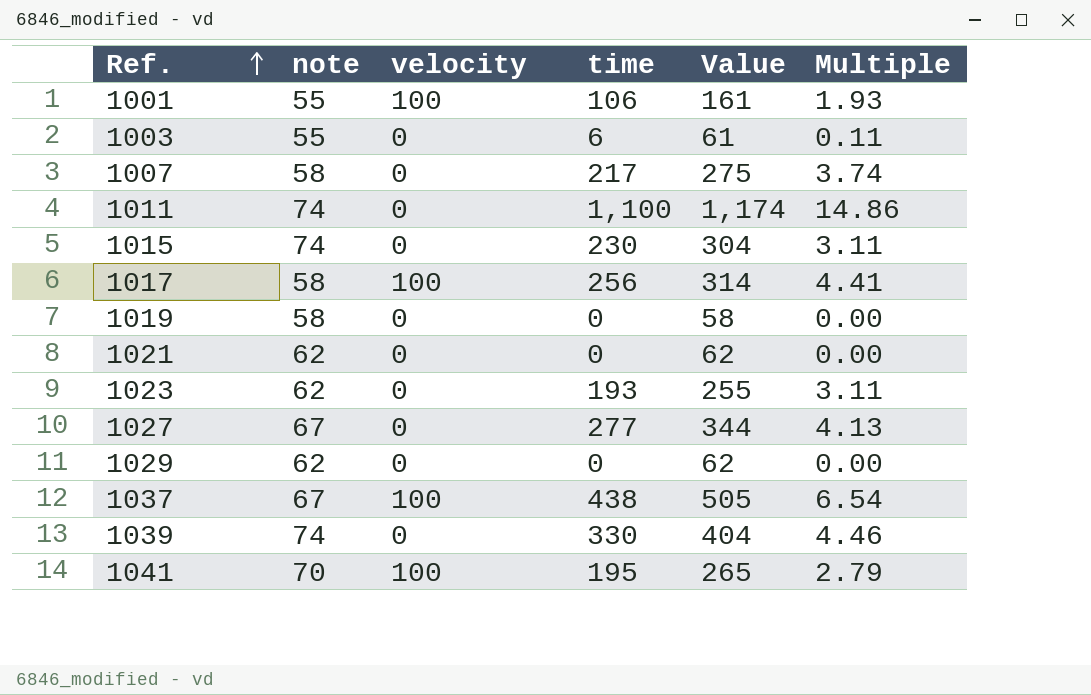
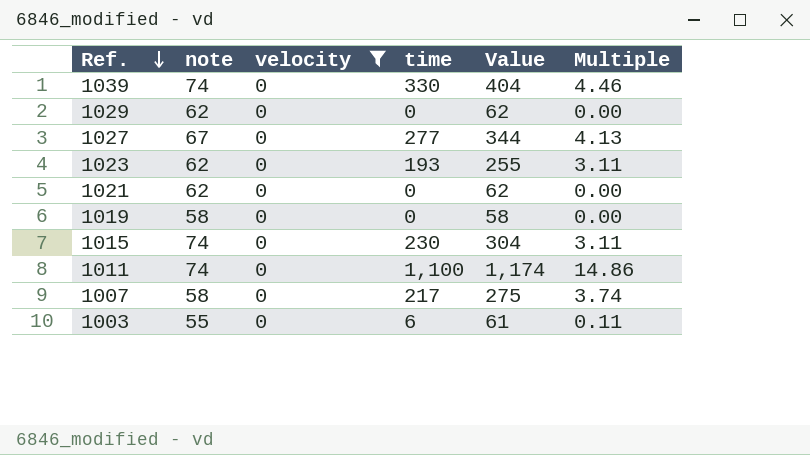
filter: none -> velocity = 0
row order: Ref. ascending -> Ref. descending

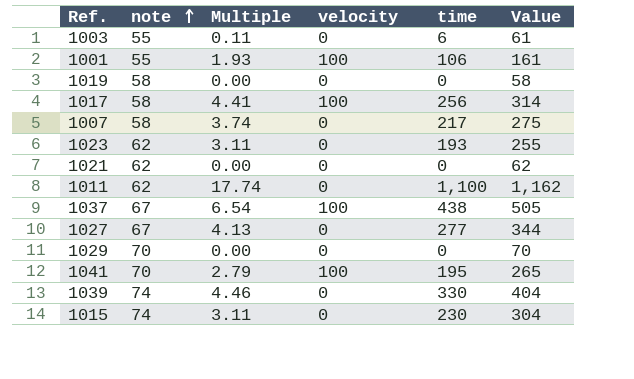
filter: velocity = 0 -> none
row order: Ref. descending -> note ascending
column Multiple | position: 6 -> 3
1011 | note: 74 -> 62
1011 | Multiple: 14.86 -> 17.74
1011 | Value: 1,174 -> 1,162
1029 | note: 62 -> 70
1029 | Value: 62 -> 70

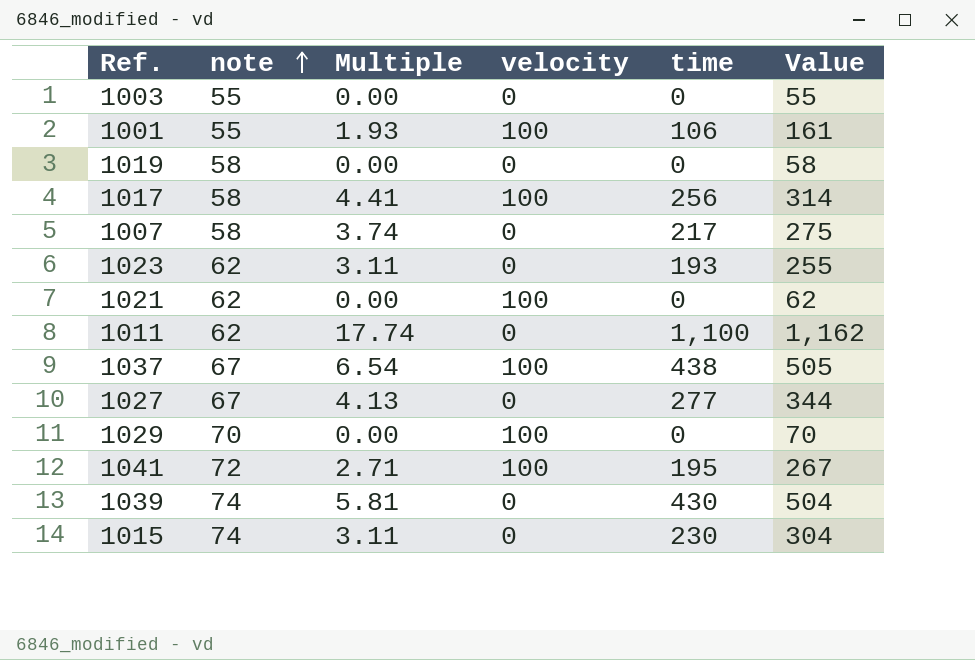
1003 | Multiple: 0.11 -> 0.00
1003 | time: 6 -> 0
1003 | Value: 61 -> 55
1021 | velocity: 0 -> 100
1029 | velocity: 0 -> 100
1041 | note: 70 -> 72
1041 | Multiple: 2.79 -> 2.71
1041 | Value: 265 -> 267
1039 | Multiple: 4.46 -> 5.81
1039 | time: 330 -> 430
1039 | Value: 404 -> 504

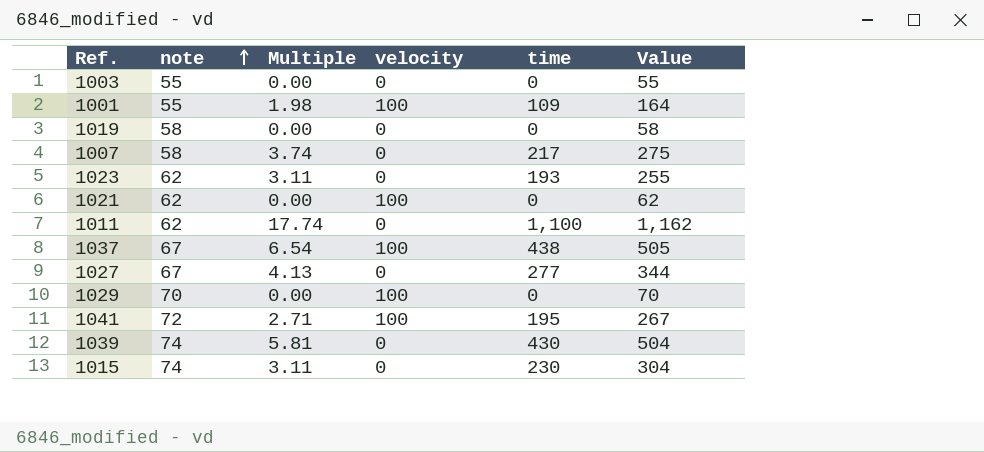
row 1017: 58 | 4.41 | 100 | 256 | 314 -> none
1001 | Multiple: 1.93 -> 1.98
1001 | time: 106 -> 109
1001 | Value: 161 -> 164

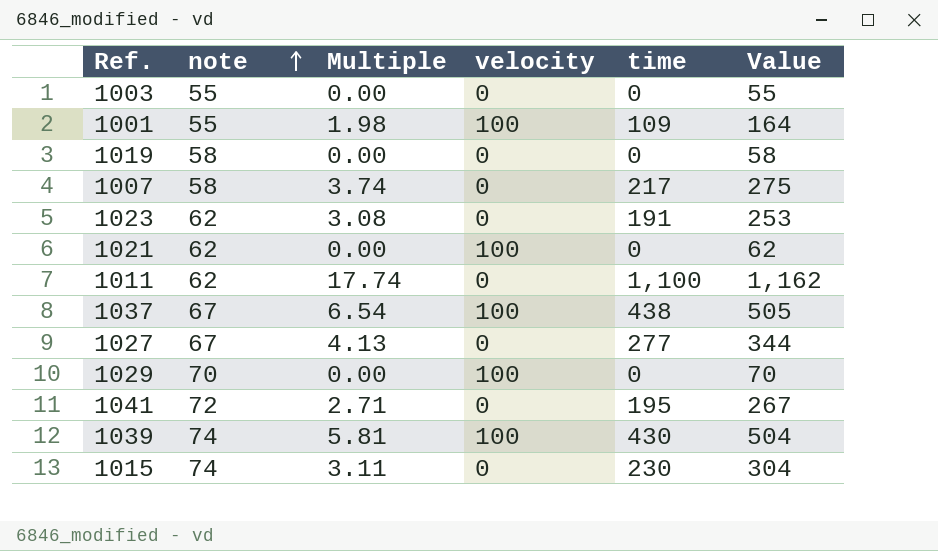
1023 | Multiple: 3.11 -> 3.08
1023 | time: 193 -> 191
1023 | Value: 255 -> 253
1041 | velocity: 100 -> 0
1039 | velocity: 0 -> 100

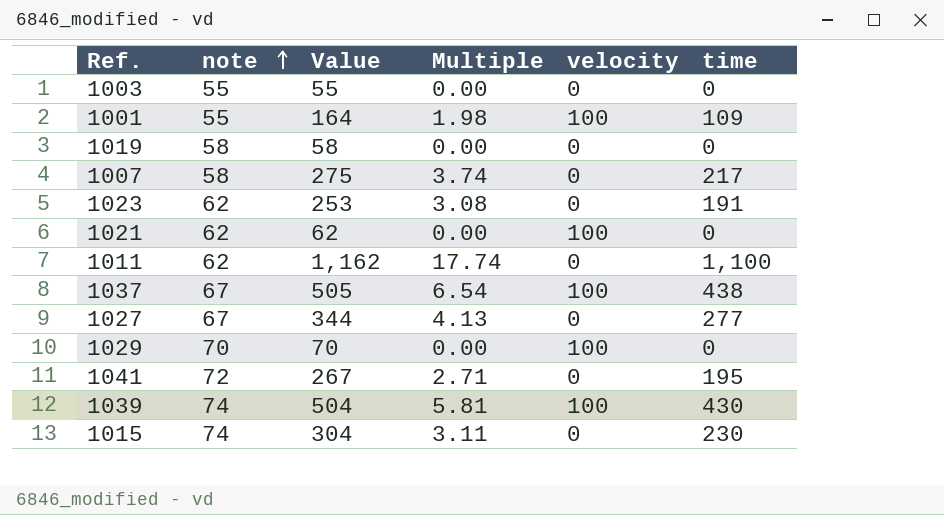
column Value | position: 6 -> 3

